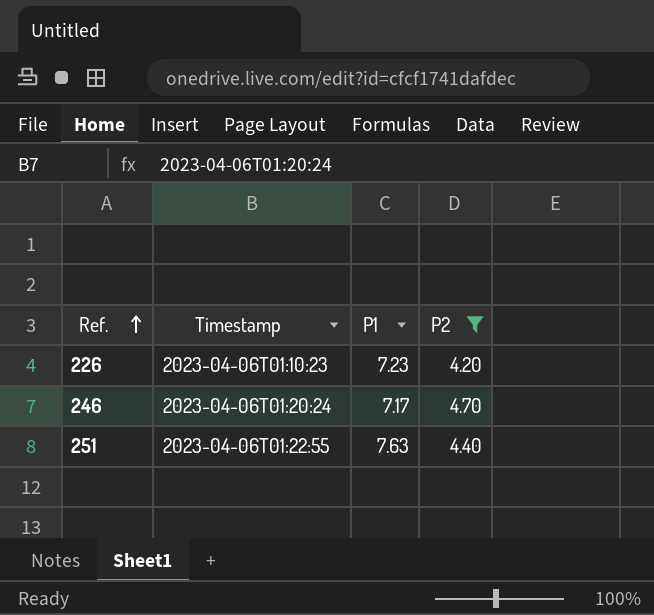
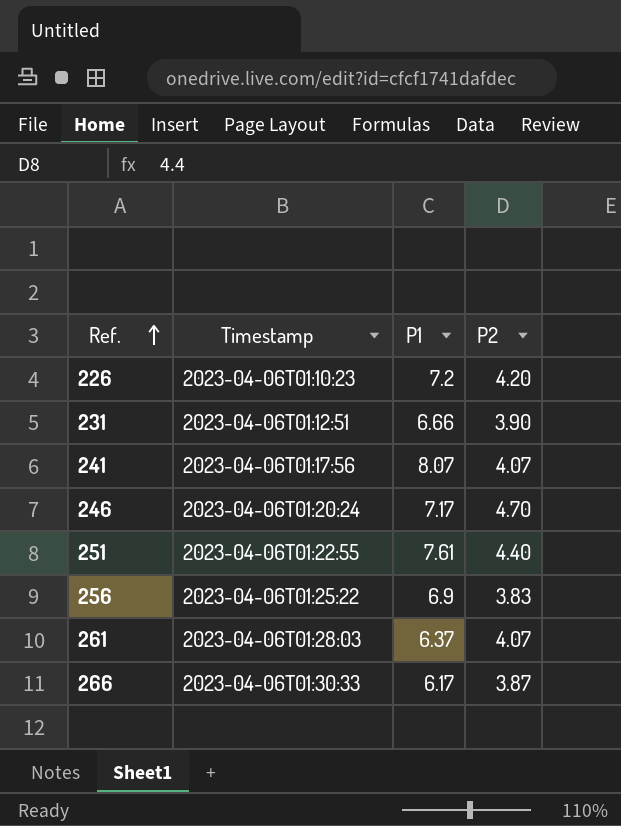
filter: P2 >= 4.20 -> none
226 | P1: 7.23 -> 7.2
251 | P1: 7.63 -> 7.61

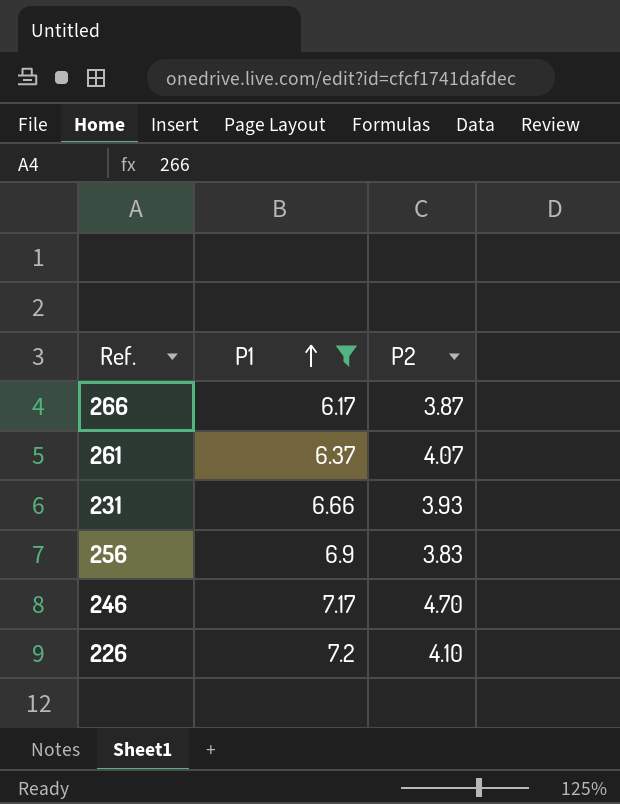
filter: none -> P1 <= 7.2
row order: Ref. ascending -> P1 ascending
column Timestamp | position: 2 -> none
231 | P2: 3.90 -> 3.93
226 | P2: 4.20 -> 4.10

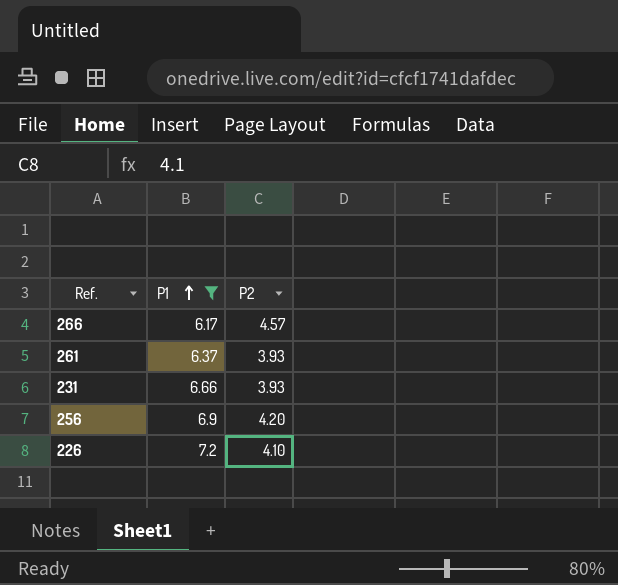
row 246: 7.17 | 4.70 -> none
266 | P2: 3.87 -> 4.57
261 | P2: 4.07 -> 3.93
256 | P2: 3.83 -> 4.20

